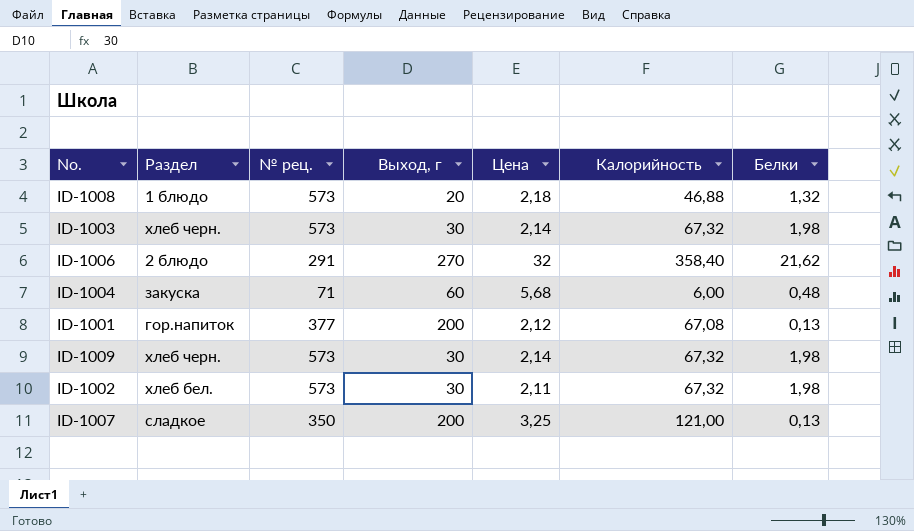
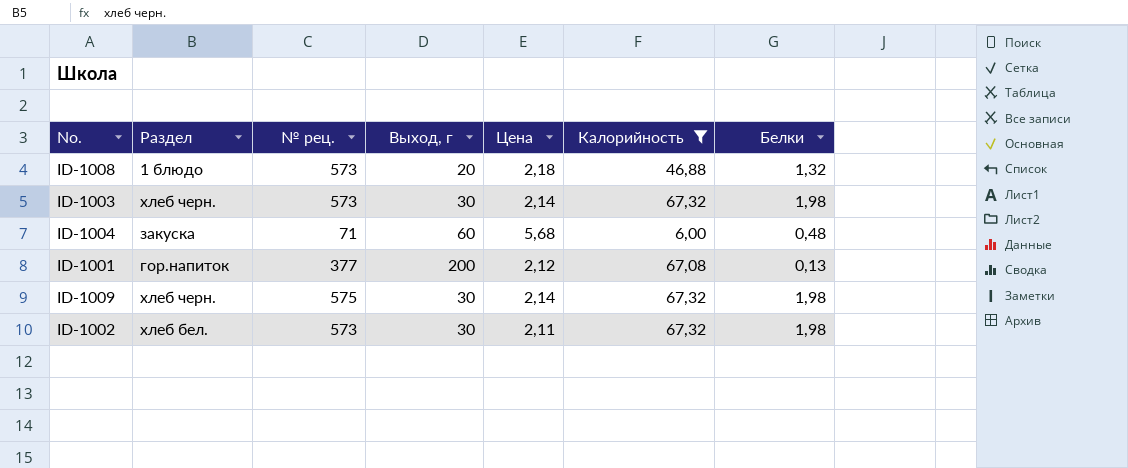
filter: none -> Калорийность <= 67,32
ID-1009 | № рец.: 573 -> 575

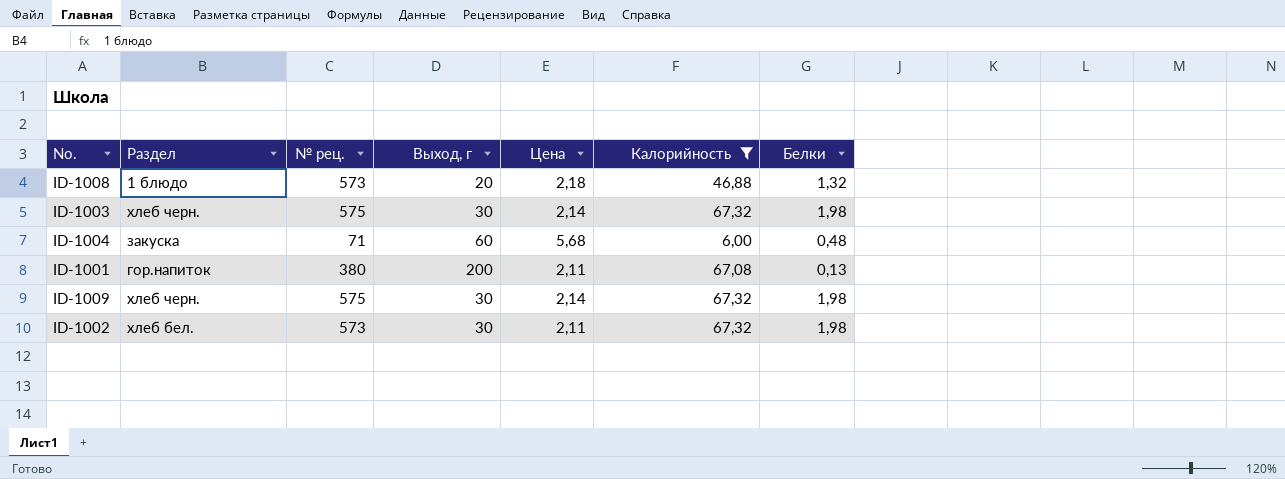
ID-1003 | № рец.: 573 -> 575
ID-1001 | № рец.: 377 -> 380
ID-1001 | Цена: 2,12 -> 2,11

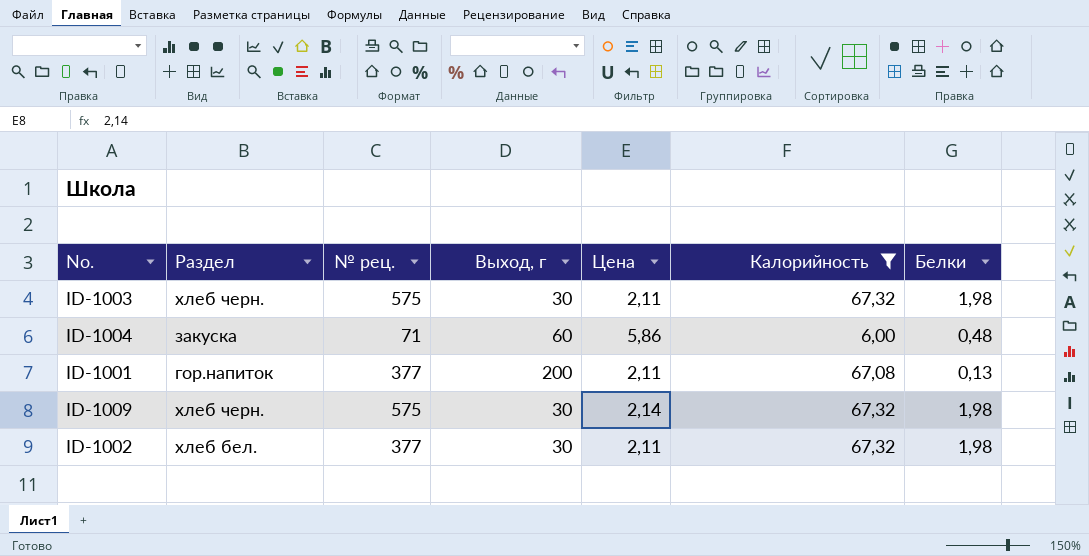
row ID-1008: 1 блюдо | 573 | 20 | 2,18 | 46,88 | 1,32 -> none
ID-1003 | Цена: 2,14 -> 2,11
ID-1004 | Цена: 5,68 -> 5,86
ID-1001 | № рец.: 380 -> 377
ID-1002 | № рец.: 573 -> 377

